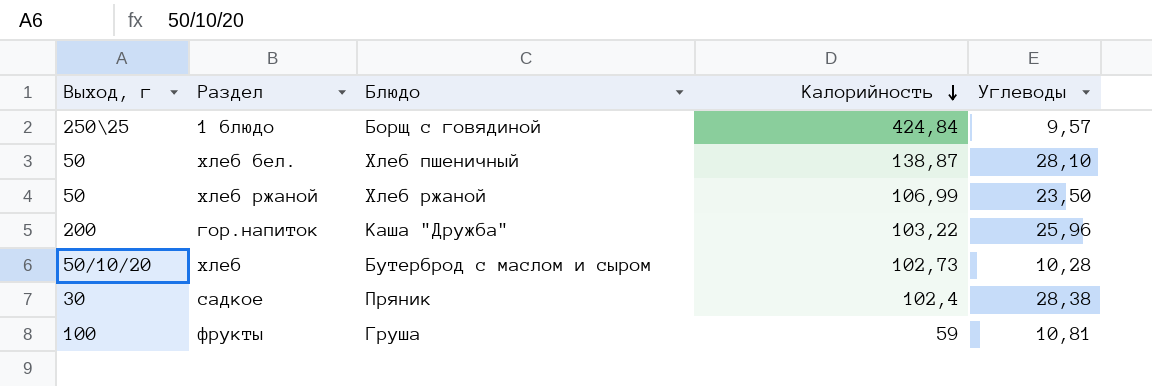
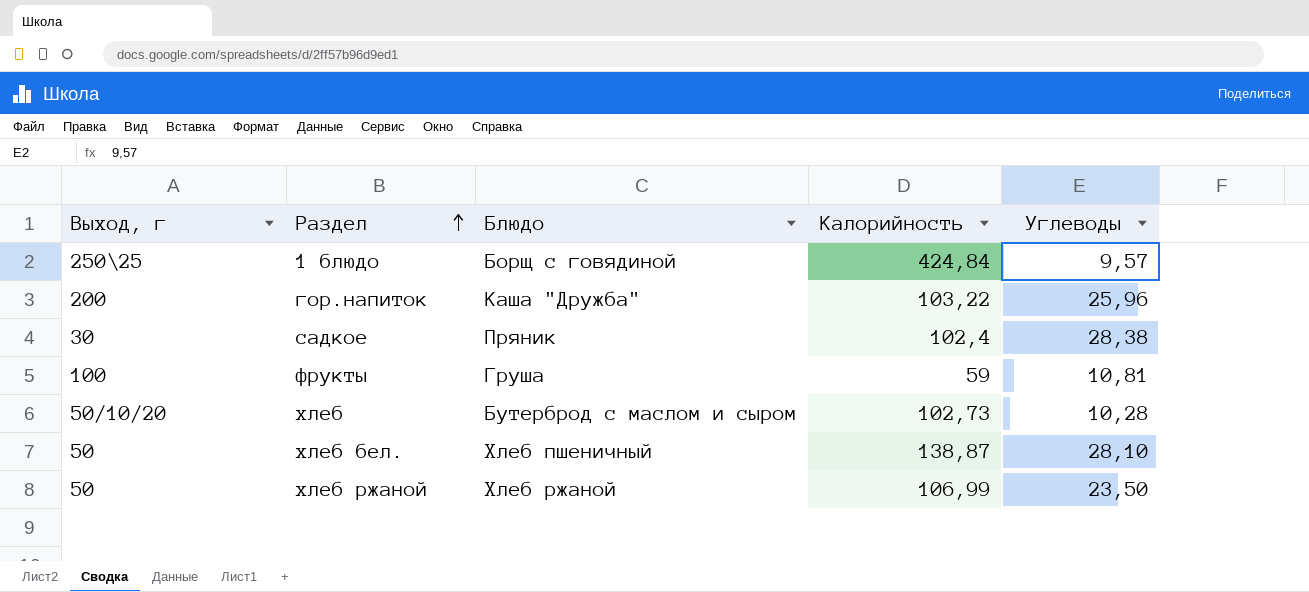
row order: Калорийность descending -> Раздел ascending

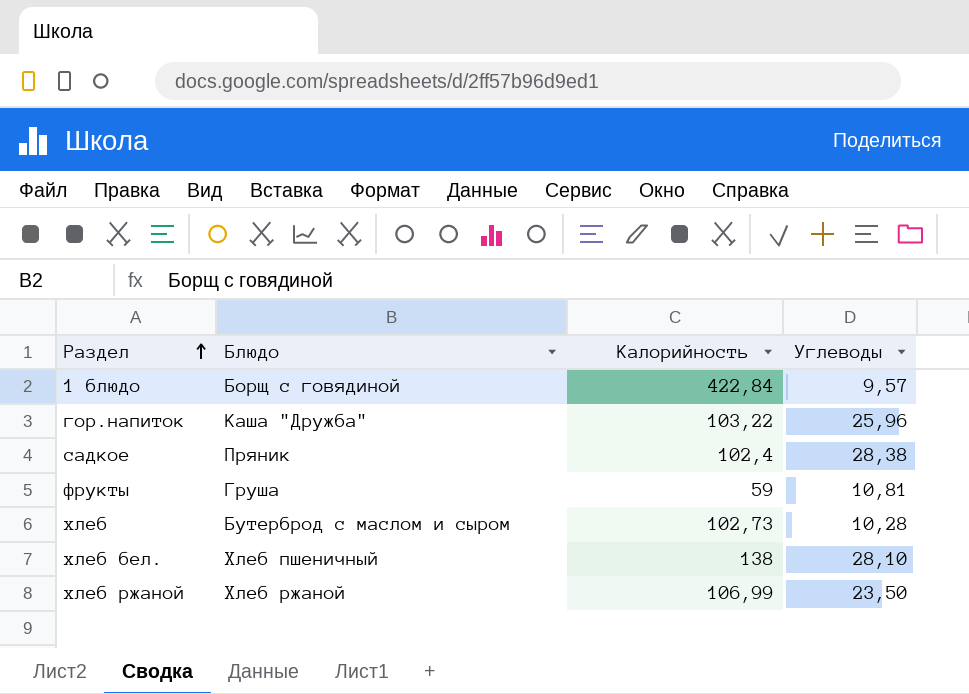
column Выход, г | position: 1 -> none
1 блюдо | Калорийность: 424,84 -> 422,84
хлеб бел. | Калорийность: 138,87 -> 138

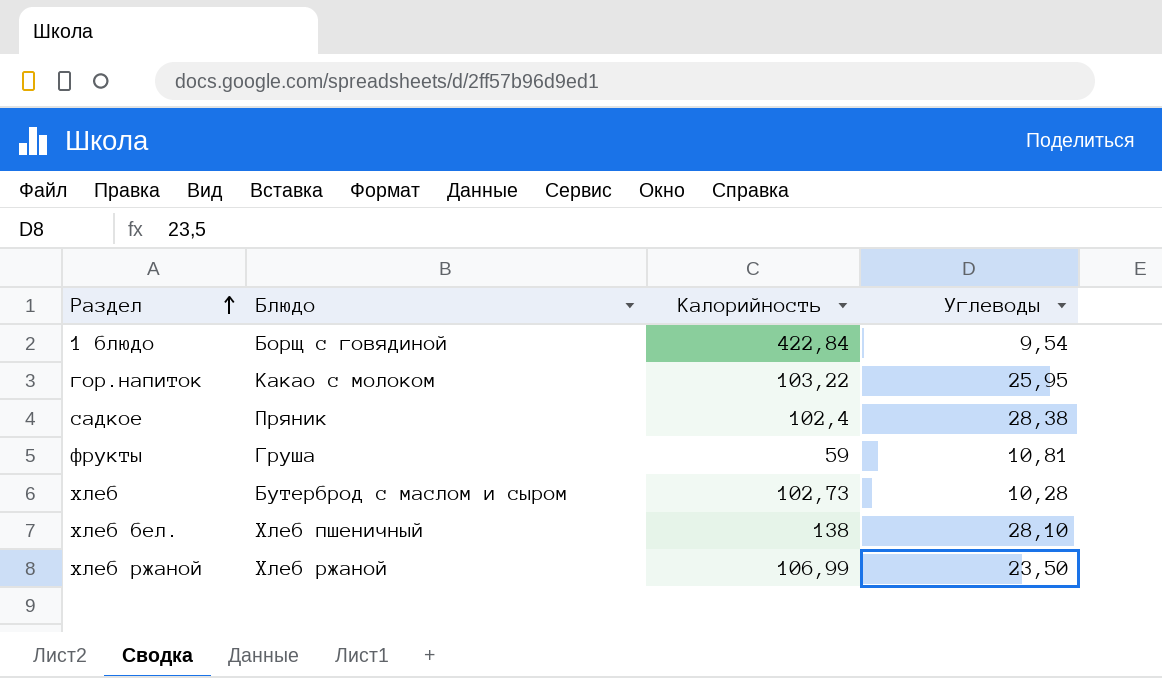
1 блюдо | Углеводы: 9,57 -> 9,54
гор.напиток | Блюдо: Каша "Дружба" -> Какао с молоком
гор.напиток | Углеводы: 25,96 -> 25,95

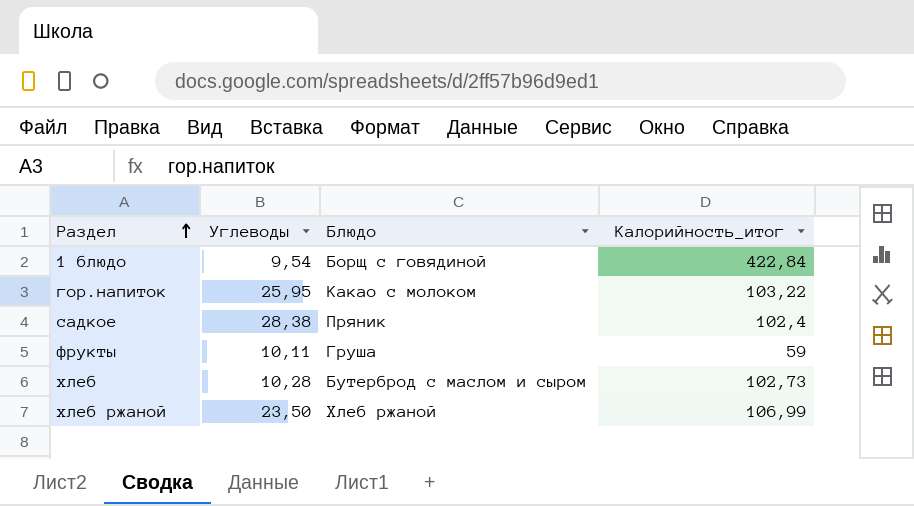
column Углеводы | position: 4 -> 2
column name: Калорийность -> Калорийность_итог
row хлеб бел.: Хлеб пшеничный | 138 | 28,10 -> none
фрукты | Углеводы: 10,81 -> 10,11

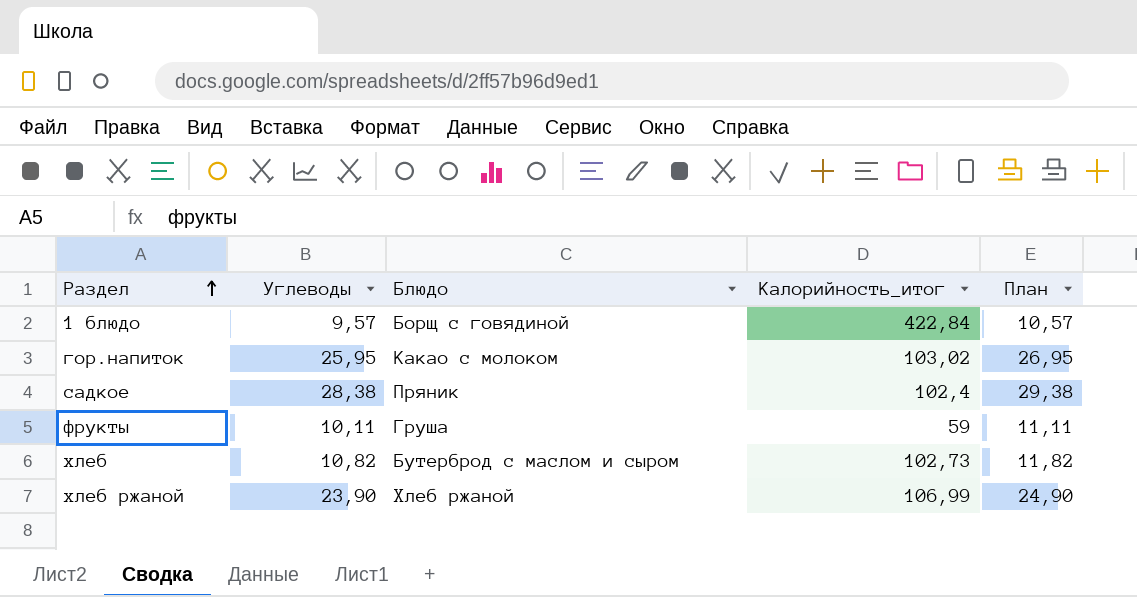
column План | formula: none -> [Углеводы] + 1
1 блюдо | Углеводы: 9,54 -> 9,57
гор.напиток | Калорийность_итог: 103,22 -> 103,02
хлеб | Углеводы: 10,28 -> 10,82
хлеб ржаной | Углеводы: 23,50 -> 23,90

